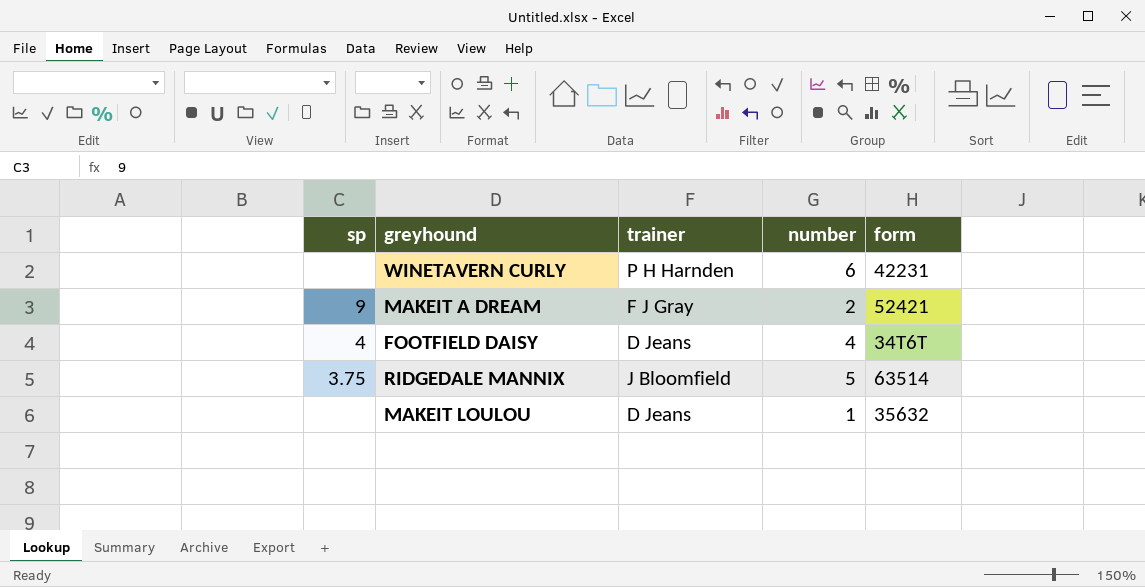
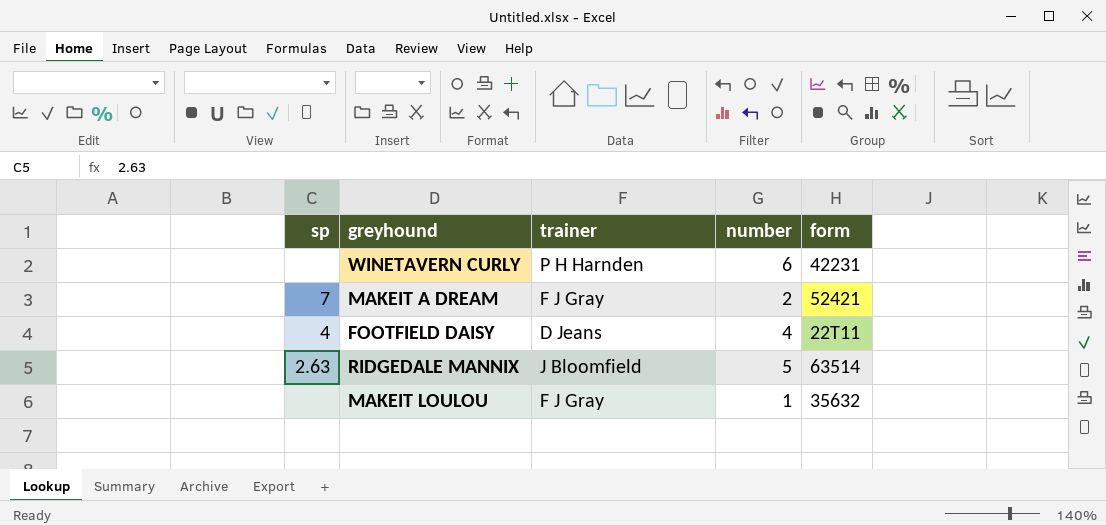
MAKEIT A DREAM | sp: 9 -> 7
FOOTFIELD DAISY | form: 34T6T -> 22T11
RIDGEDALE MANNIX | sp: 3.75 -> 2.63
MAKEIT LOULOU | trainer: D Jeans -> F J Gray

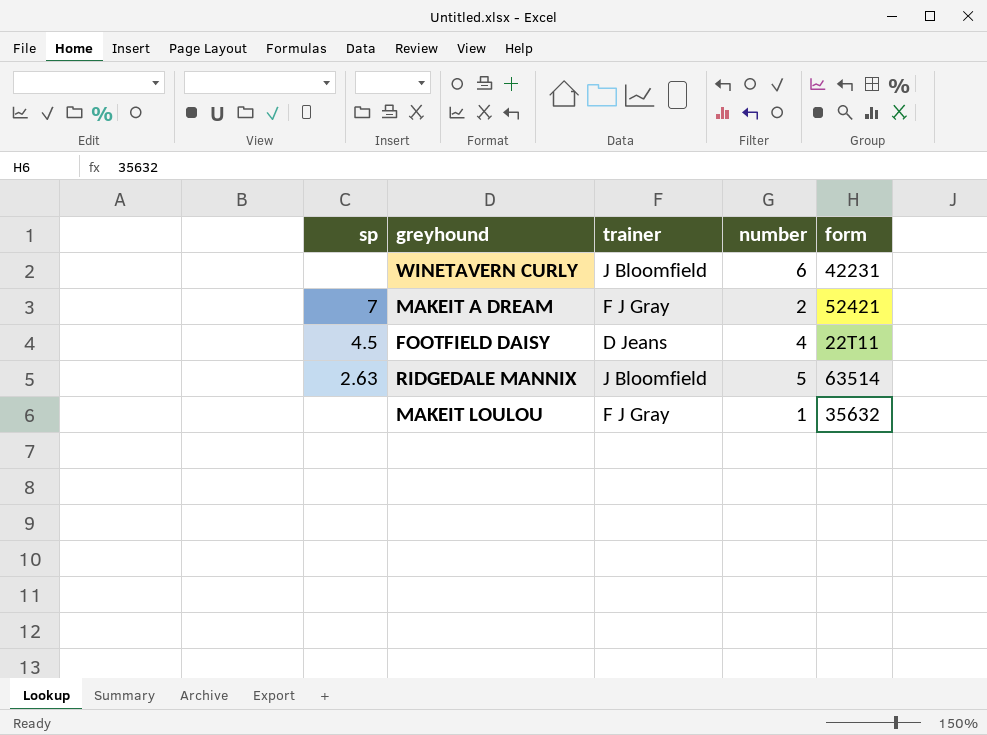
WINETAVERN CURLY | trainer: P H Harnden -> J Bloomfield
FOOTFIELD DAISY | sp: 4 -> 4.5

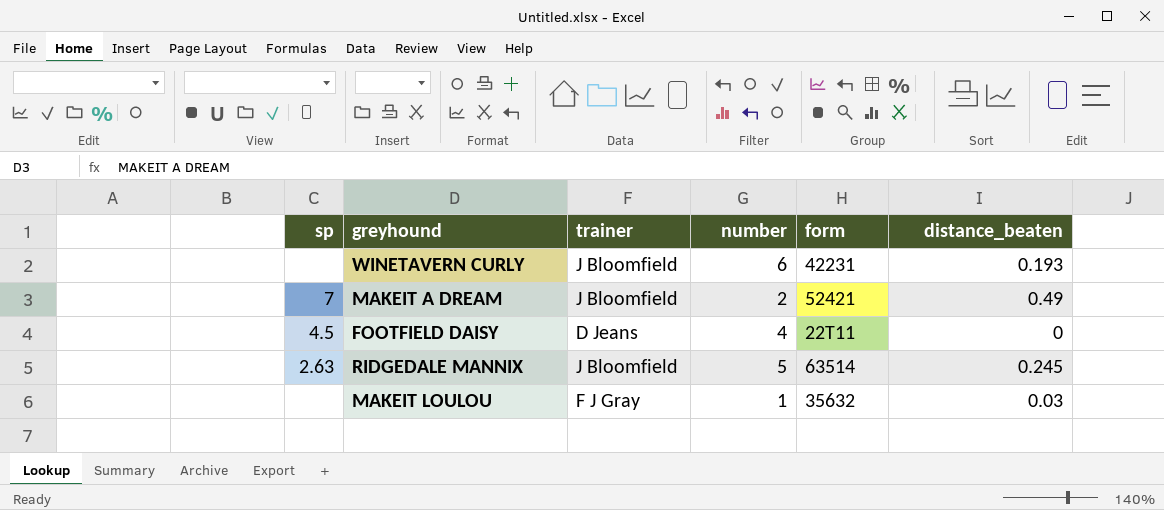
column distance_beaten | position: none -> 6
MAKEIT A DREAM | trainer: F J Gray -> J Bloomfield

